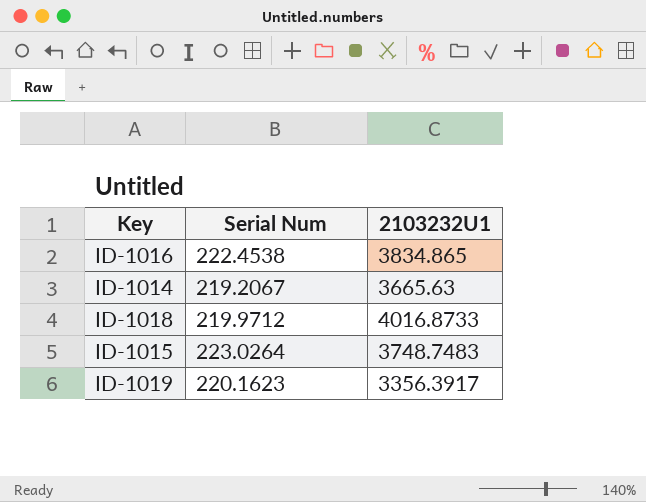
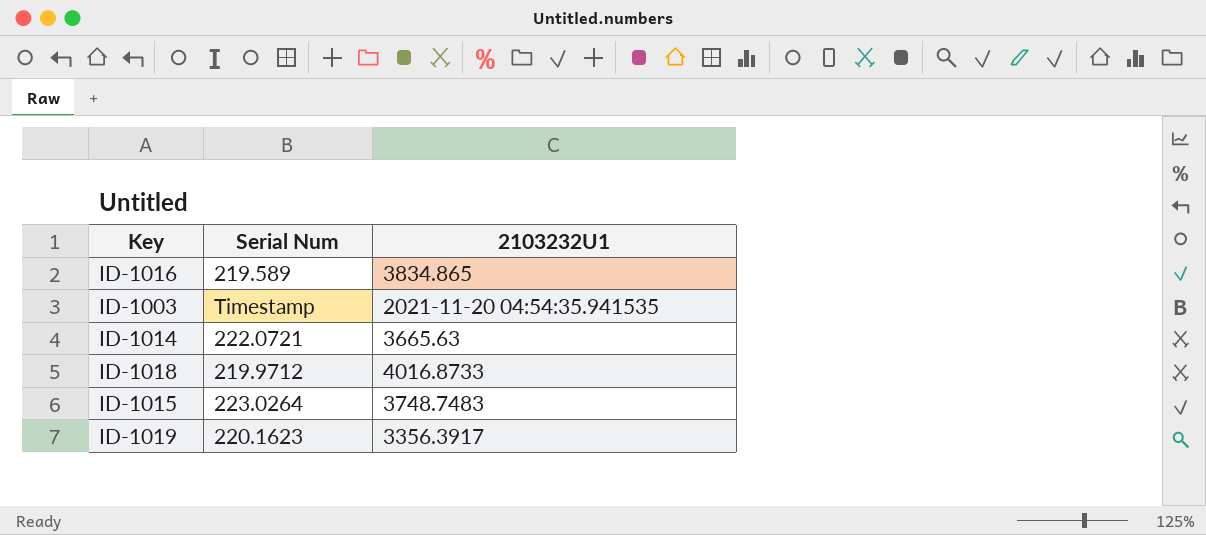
ID-1016 | Serial Num: 222.4538 -> 219.589
row ID-1003: none -> Timestamp | 2021-11-20 04:54:35.941535
ID-1014 | Serial Num: 219.2067 -> 222.0721

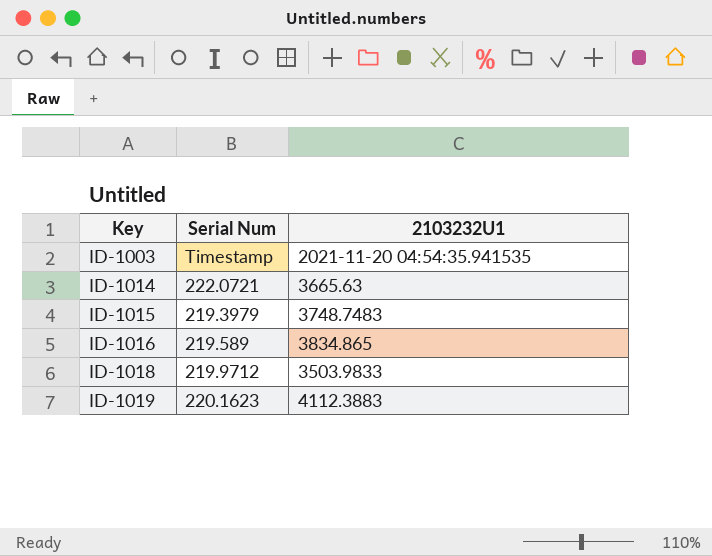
row order: none -> Key ascending
ID-1015 | Serial Num: 223.0264 -> 219.3979
ID-1018 | 2103232U1: 4016.8733 -> 3503.9833
ID-1019 | 2103232U1: 3356.3917 -> 4112.3883

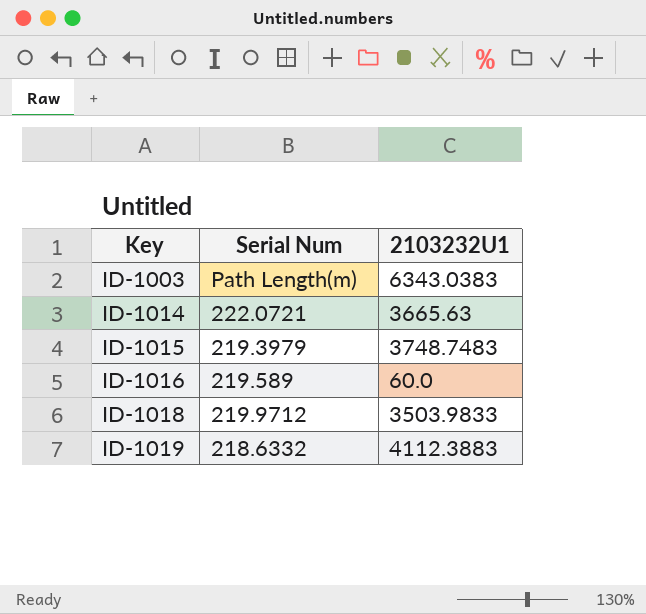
ID-1003 | Serial Num: Timestamp -> Path Length(m)
ID-1003 | 2103232U1: 2021-11-20 04:54:35.941535 -> 6343.0383
ID-1016 | 2103232U1: 3834.865 -> 60.0
ID-1019 | Serial Num: 220.1623 -> 218.6332

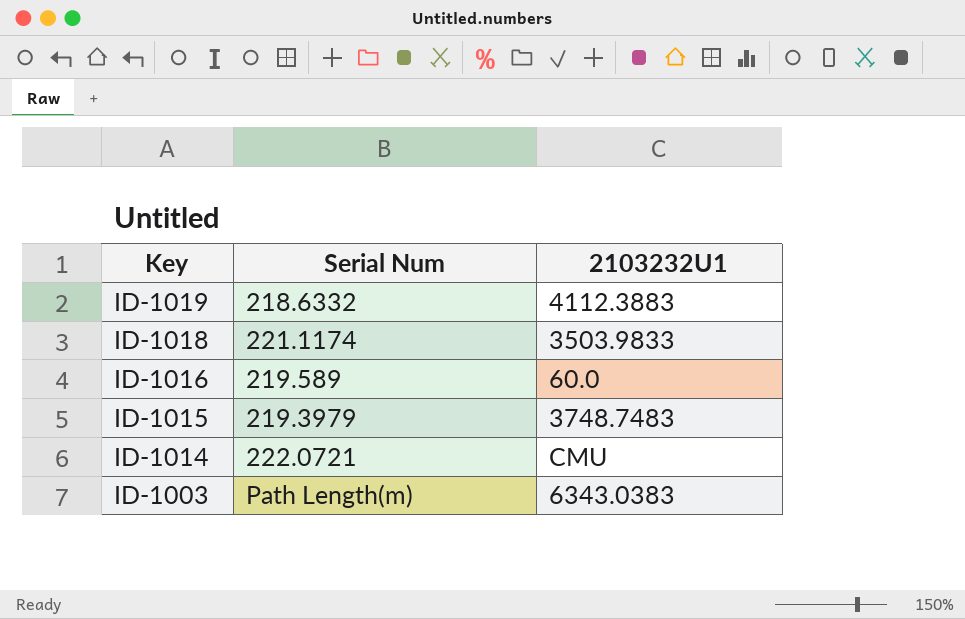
row order: Key ascending -> Key descending
ID-1018 | Serial Num: 219.9712 -> 221.1174
ID-1014 | 2103232U1: 3665.63 -> CMU

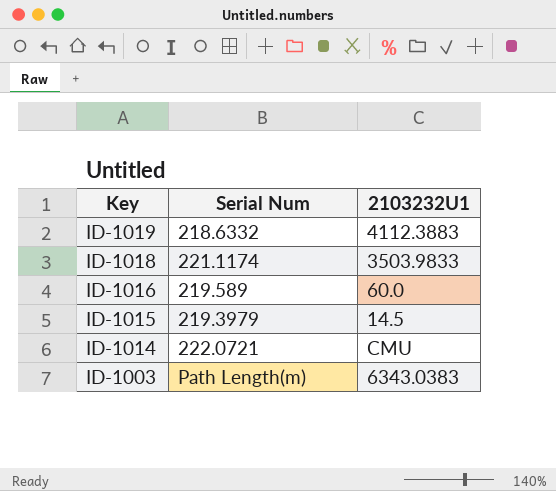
ID-1015 | 2103232U1: 3748.7483 -> 14.5

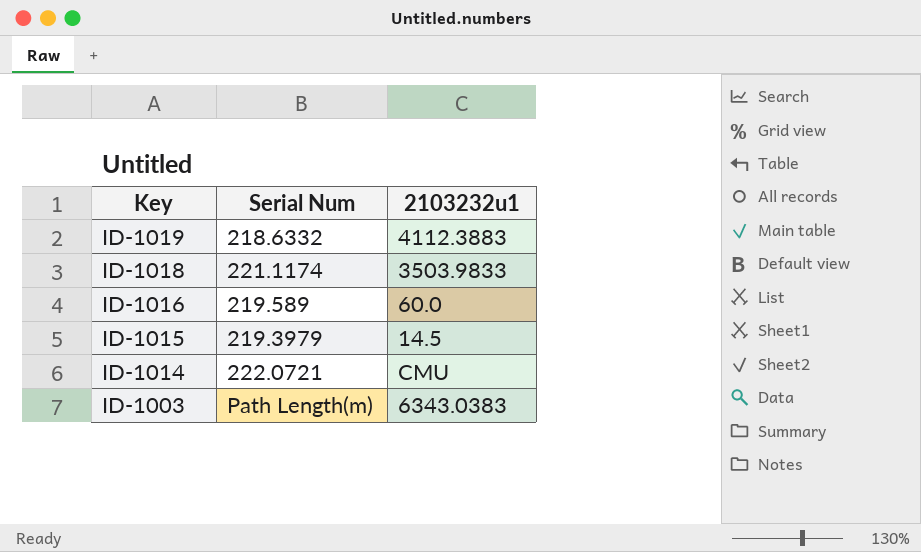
column name: 2103232U1 -> 2103232u1

